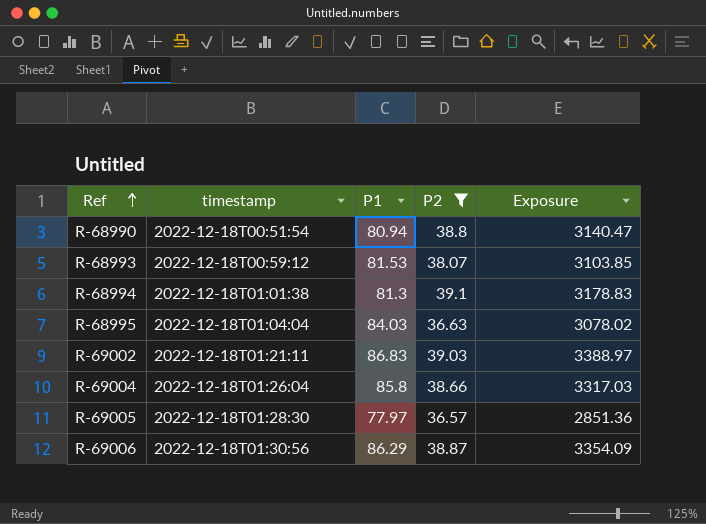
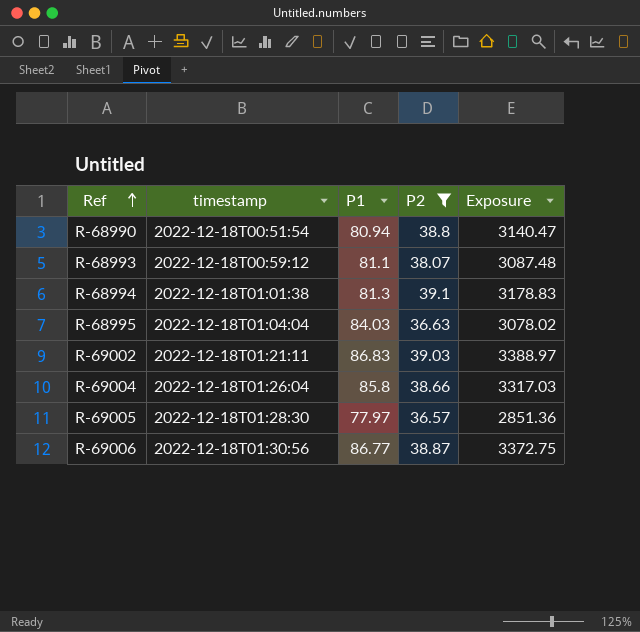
R-68993 | P1: 81.53 -> 81.1
R-68993 | Exposure: 3103.85 -> 3087.48
R-69006 | P1: 86.29 -> 86.77
R-69006 | Exposure: 3354.09 -> 3372.75

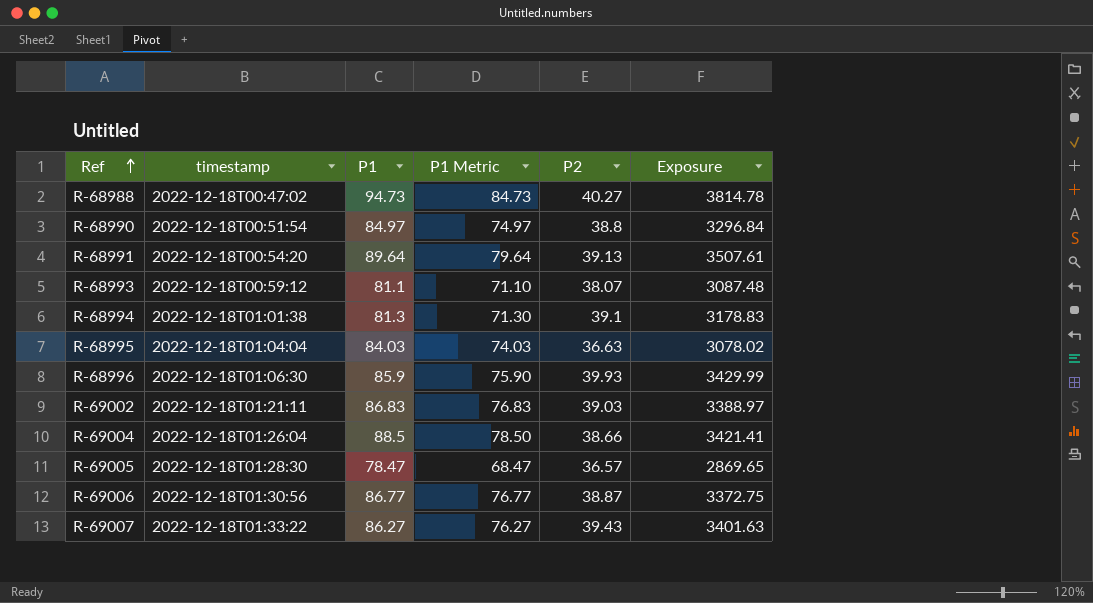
filter: P2 <= 39.1 -> none
column P1 Metric | formula: none -> [P1] - 10
R-68990 | P1: 80.94 -> 84.97
R-68990 | Exposure: 3140.47 -> 3296.84
R-69004 | P1: 85.8 -> 88.5
R-69004 | Exposure: 3317.03 -> 3421.41
R-69005 | P1: 77.97 -> 78.47
R-69005 | Exposure: 2851.36 -> 2869.65

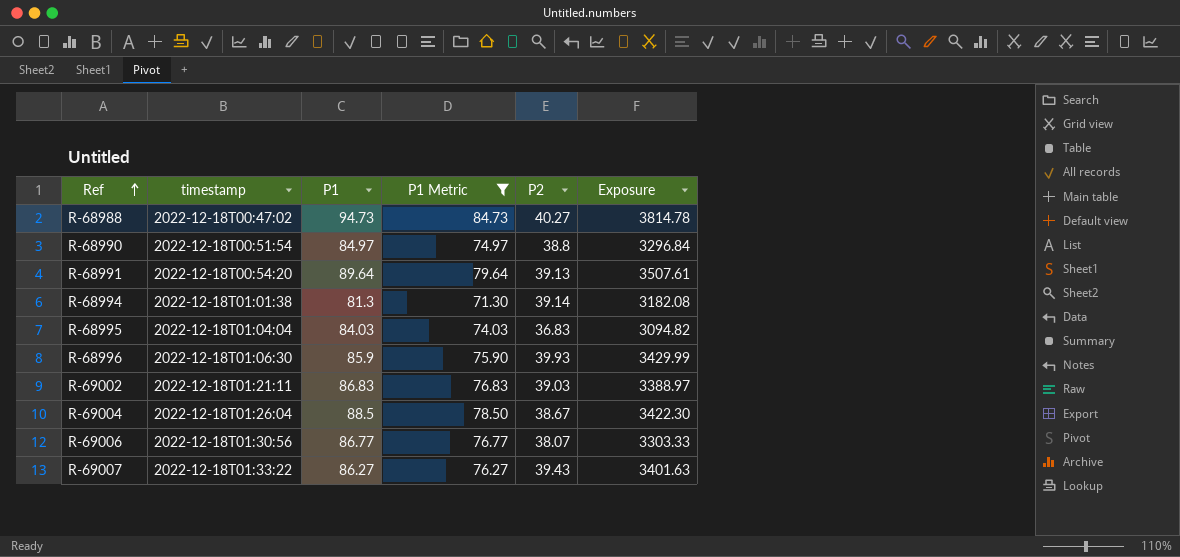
filter: none -> P1 Metric >= 71.30
R-68994 | P2: 39.1 -> 39.14
R-68994 | Exposure: 3178.83 -> 3182.08
R-68995 | P2: 36.63 -> 36.83
R-68995 | Exposure: 3078.02 -> 3094.82
R-69004 | P2: 38.66 -> 38.67
R-69004 | Exposure: 3421.41 -> 3422.30
R-69006 | P2: 38.87 -> 38.07
R-69006 | Exposure: 3372.75 -> 3303.33

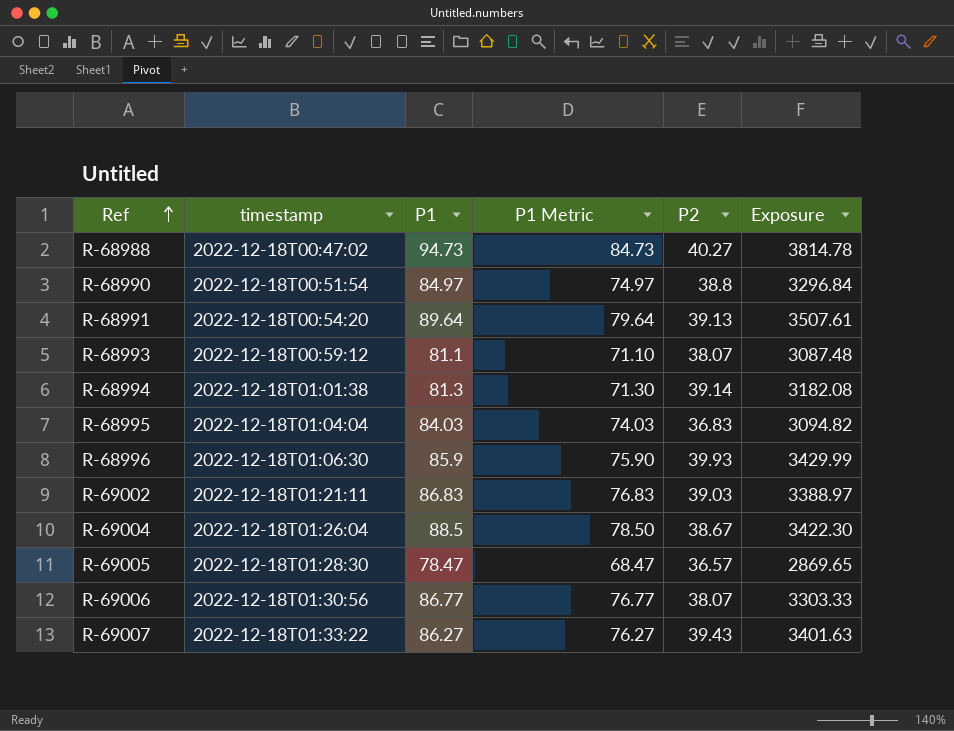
filter: P1 Metric >= 71.30 -> none

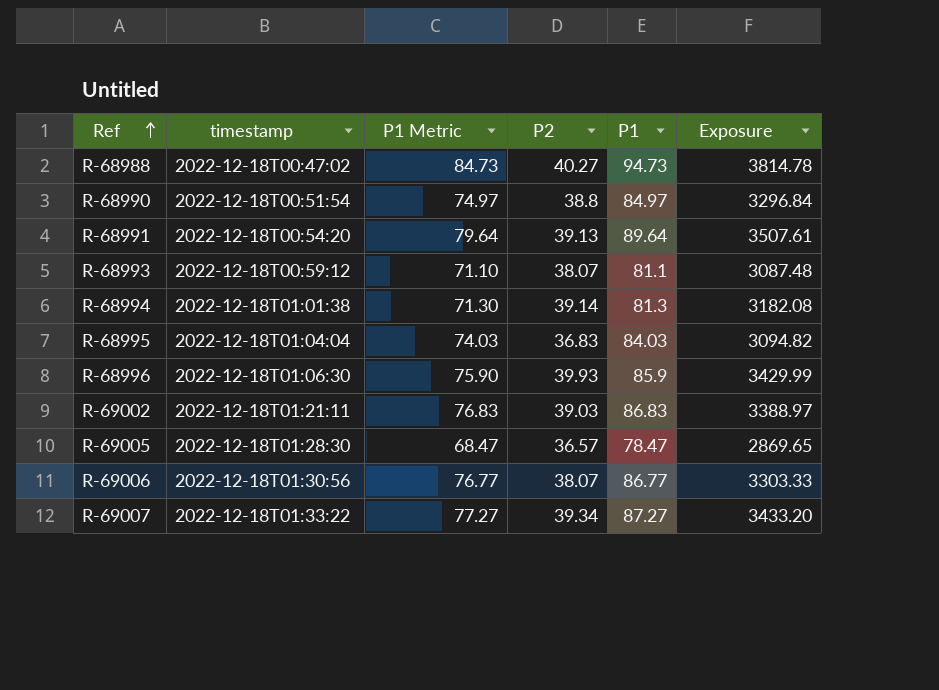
column P1 | position: 3 -> 5
row R-69004: 2022-12-18T01:26:04 | 88.5 | 78.50 | 38.67 | 3422.30 -> none
R-69007 | P1 Metric: 76.27 -> 77.27
R-69007 | P2: 39.43 -> 39.34
R-69007 | P1: 86.27 -> 87.27
R-69007 | Exposure: 3401.63 -> 3433.20

